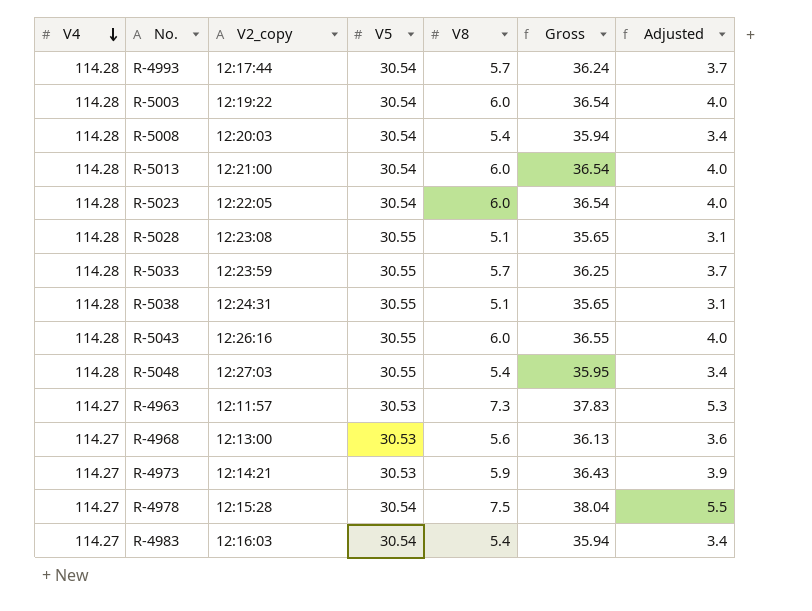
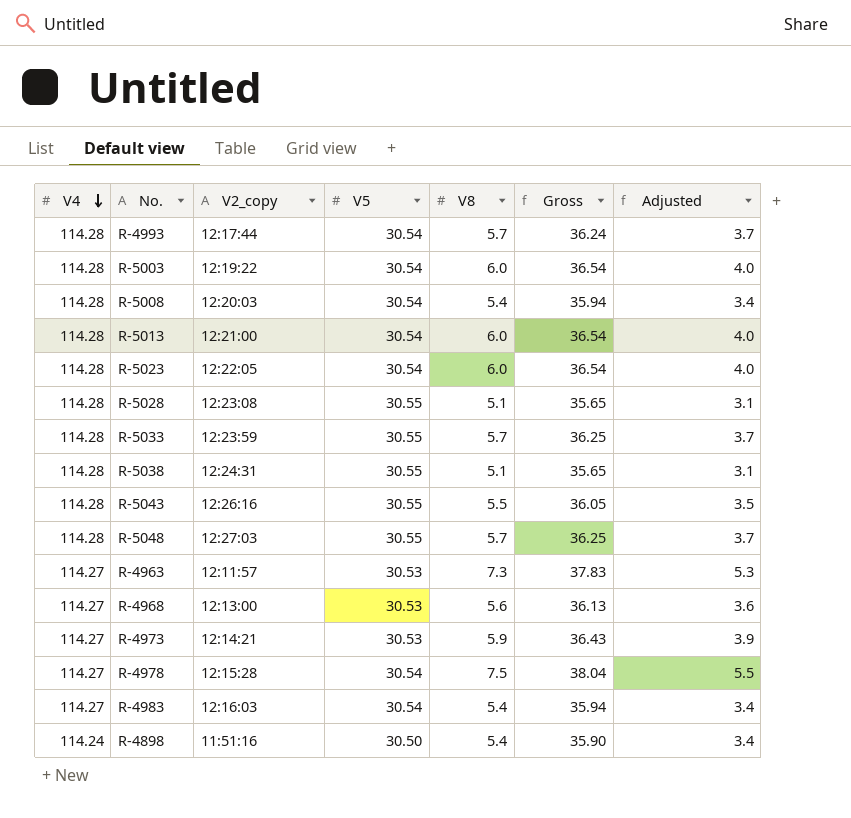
R-5043 | V8: 6.0 -> 5.5
R-5043 | Gross: 36.55 -> 36.05
R-5043 | Adjusted: 4.0 -> 3.5
R-5048 | V8: 5.4 -> 5.7
R-5048 | Gross: 35.95 -> 36.25
R-5048 | Adjusted: 3.4 -> 3.7
row R-4898: none -> 114.24 | 11:51:16 | 30.50 | 5.4 | 35.90 | 3.4

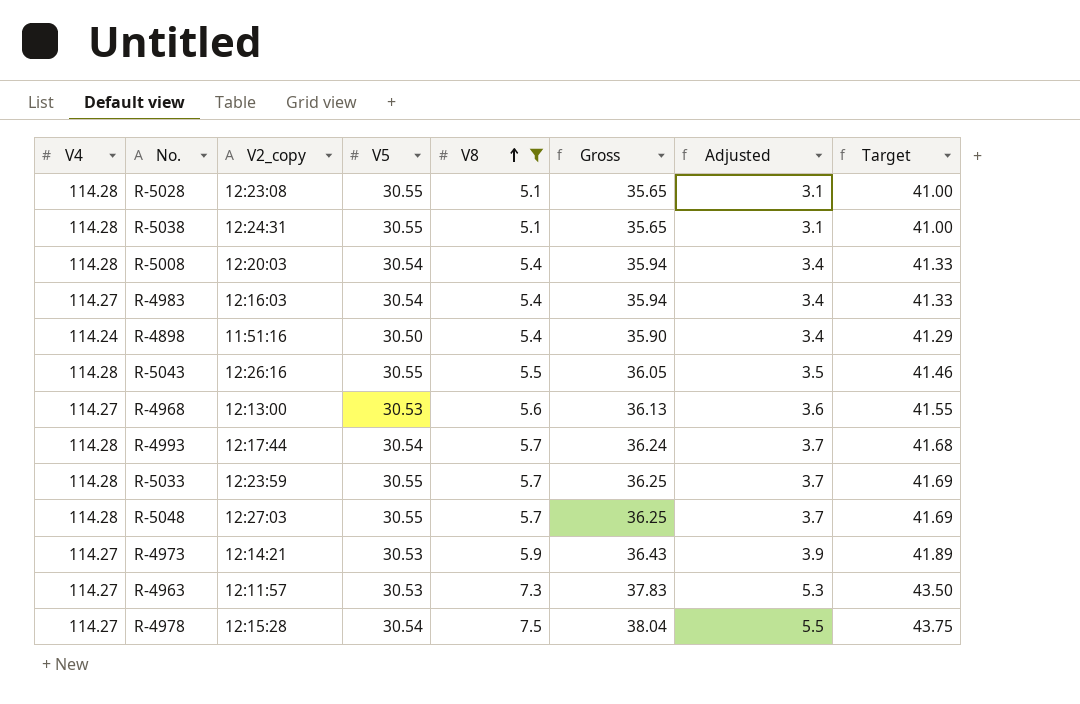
filter: none -> V8 != 6.0
row order: V4 descending -> V8 ascending
column Target | formula: none -> [Gross] * 1.15

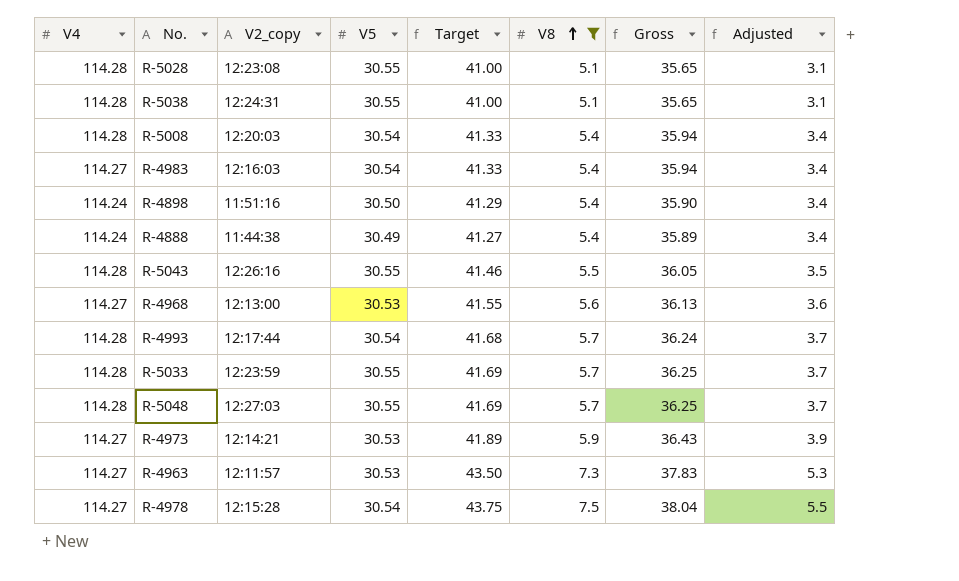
column Target | position: 8 -> 5
row R-4888: none -> 114.24 | 11:44:38 | 30.49 | 41.27 | 5.4 | 35.89 | 3.4

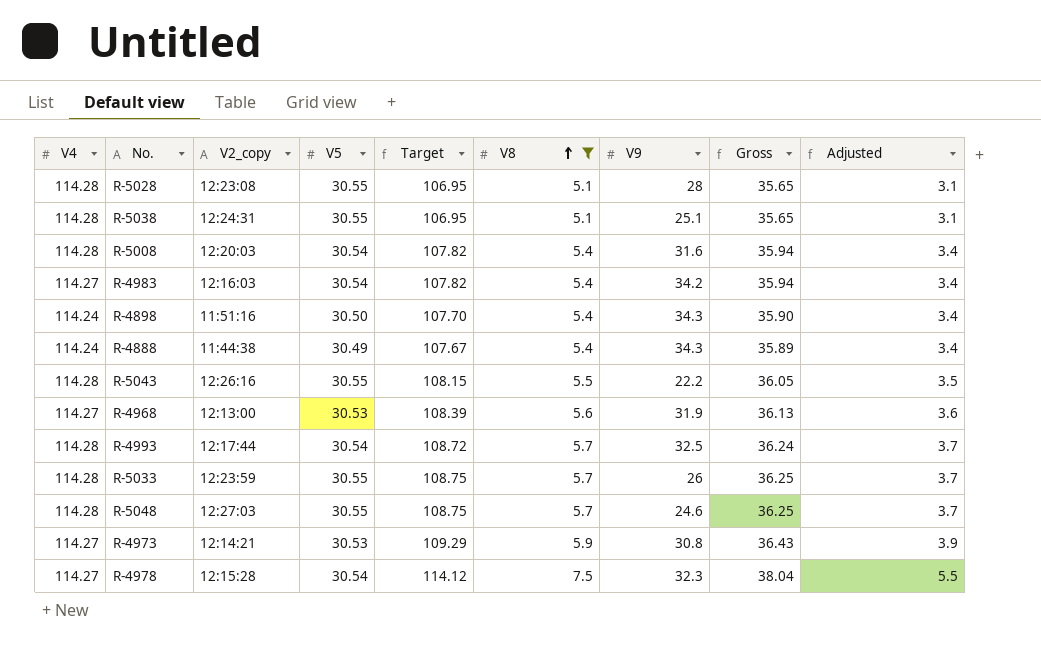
column Target | formula: [Gross] * 1.15 -> [Gross] * 3
column V9 | position: none -> 7
row R-4963: 114.27 | 12:11:57 | 30.53 | 43.50 | 7.3 | 37.83 | 5.3 -> none

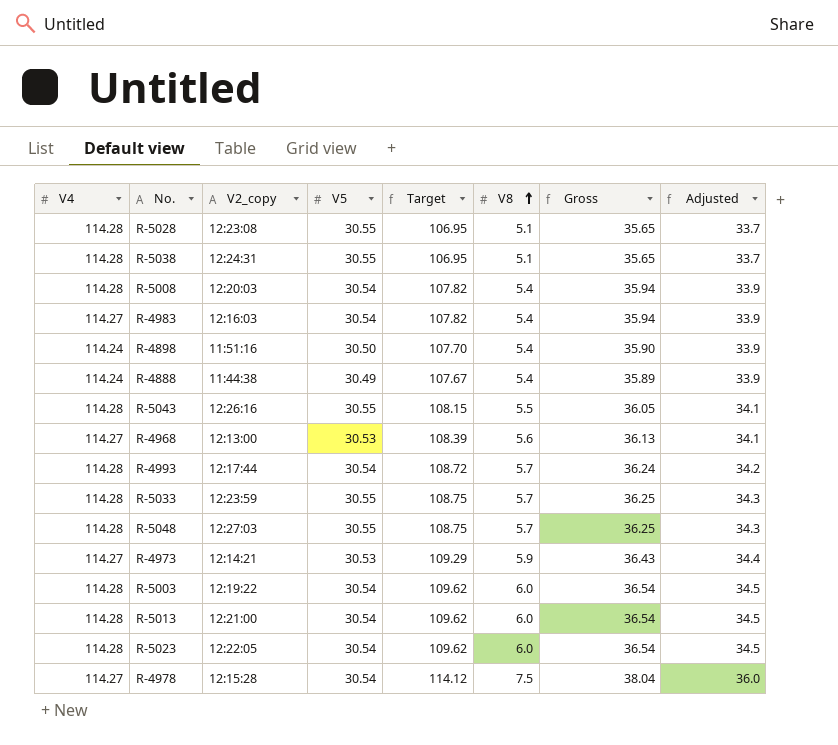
filter: V8 != 6.0 -> none
column V9 | position: 7 -> none
column Adjusted | formula: [V8] - 2 -> [Gross] - 2

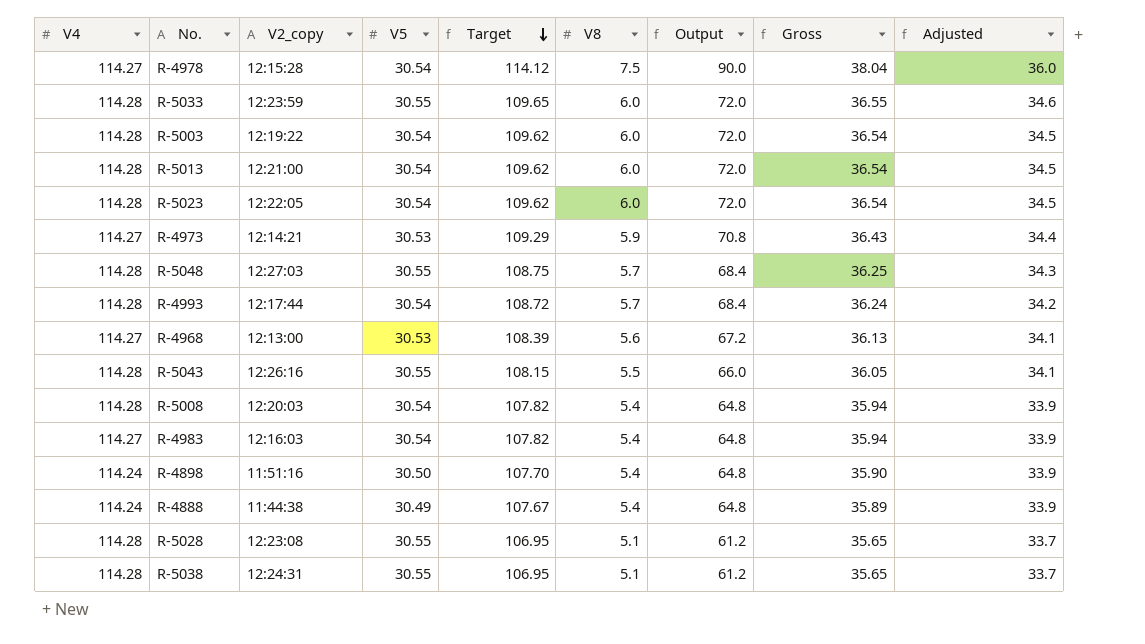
row order: V8 ascending -> Target descending
column Output | formula: none -> [V8] * 12
R-5033 | Target: 108.75 -> 109.65
R-5033 | V8: 5.7 -> 6.0
R-5033 | Gross: 36.25 -> 36.55
R-5033 | Adjusted: 34.3 -> 34.6

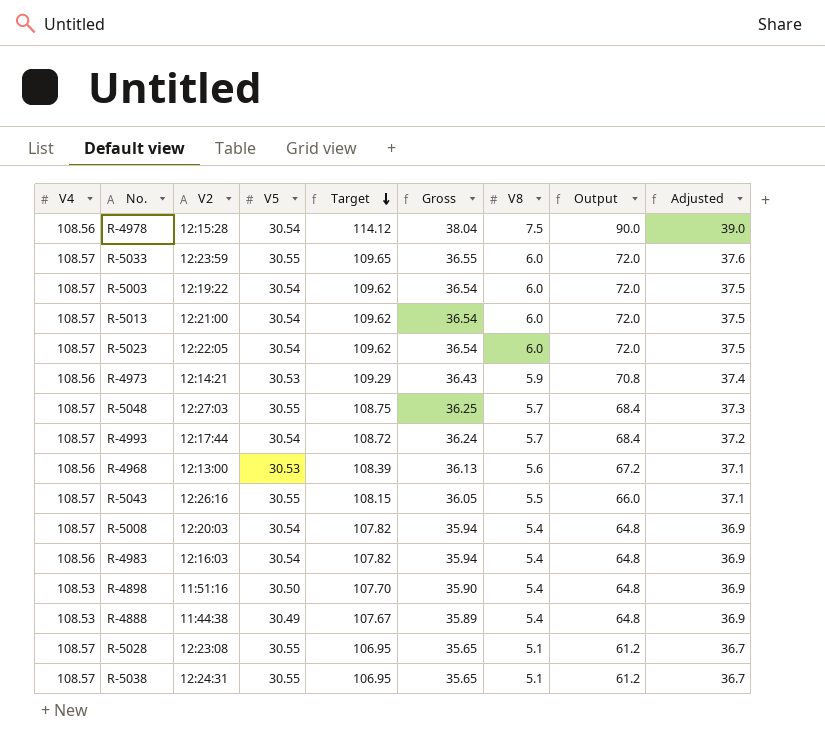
column name: V2_copy -> V2
column Gross | position: 8 -> 6
column Adjusted | formula: [Gross] - 2 -> [Gross] + 1
R-4978 | V4: 114.27 -> 108.56
R-5033 | V4: 114.28 -> 108.57
R-5003 | V4: 114.28 -> 108.57
R-5013 | V4: 114.28 -> 108.57
R-5023 | V4: 114.28 -> 108.57
R-4973 | V4: 114.27 -> 108.56
R-5048 | V4: 114.28 -> 108.57
R-4993 | V4: 114.28 -> 108.57
R-4968 | V4: 114.27 -> 108.56
R-5043 | V4: 114.28 -> 108.57
R-5008 | V4: 114.28 -> 108.57
R-4983 | V4: 114.27 -> 108.56
R-4898 | V4: 114.24 -> 108.53
R-4888 | V4: 114.24 -> 108.53
R-5028 | V4: 114.28 -> 108.57
R-5038 | V4: 114.28 -> 108.57

